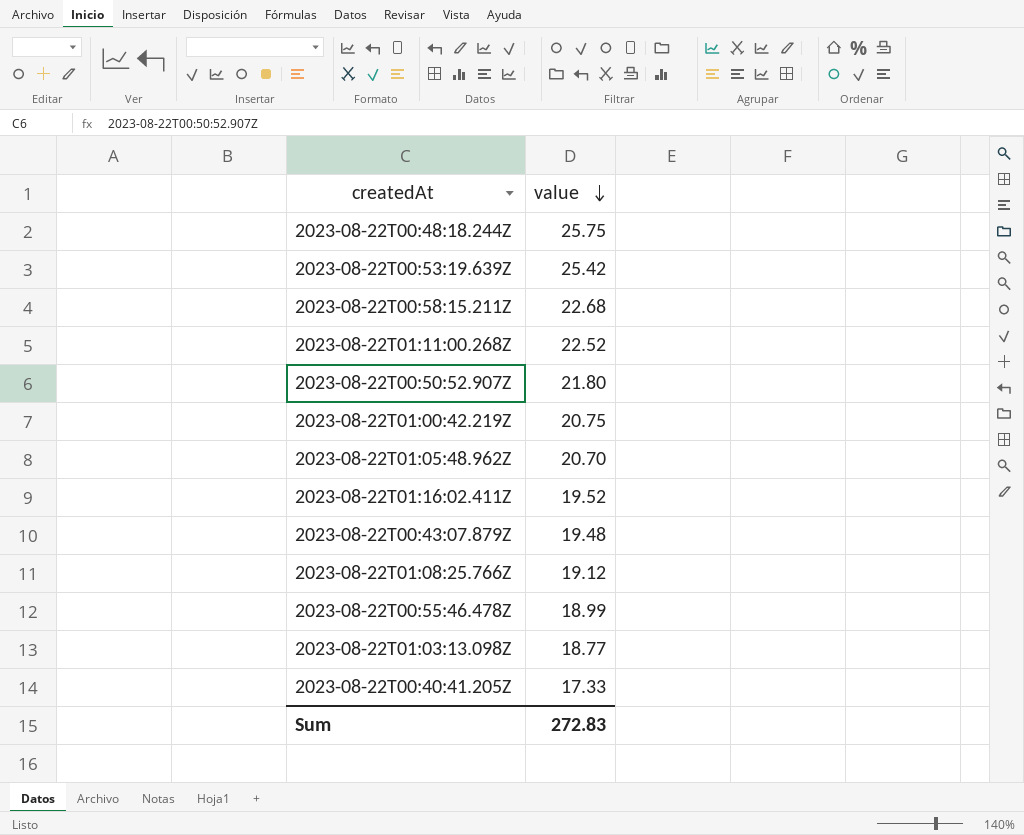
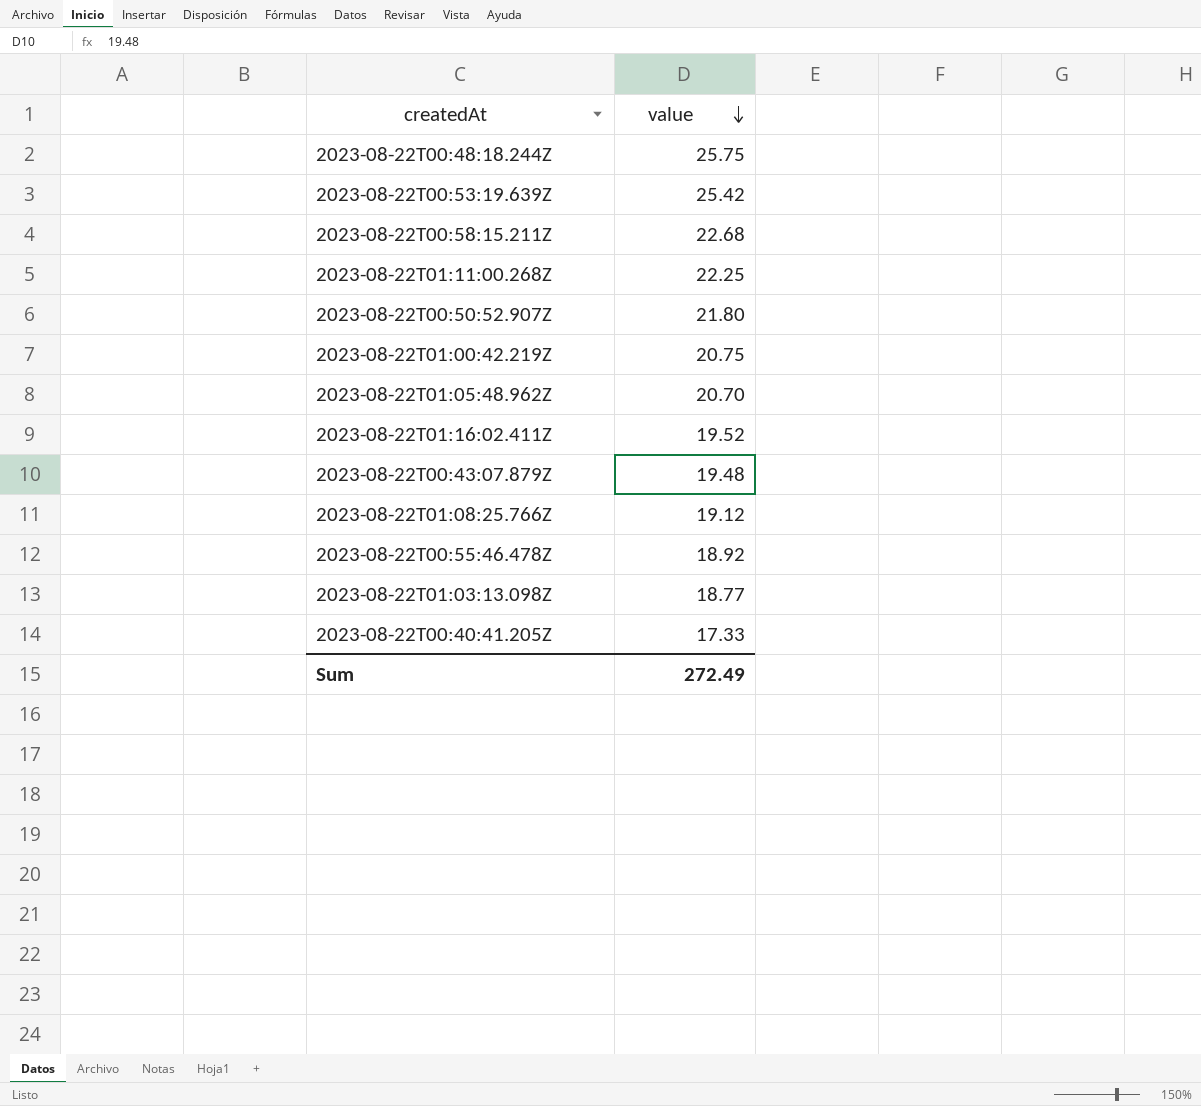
2023-08-22T01:11:00.268Z | value: 22.52 -> 22.25
2023-08-22T00:55:46.478Z | value: 18.99 -> 18.92
Sum | value: 272.83 -> 272.49

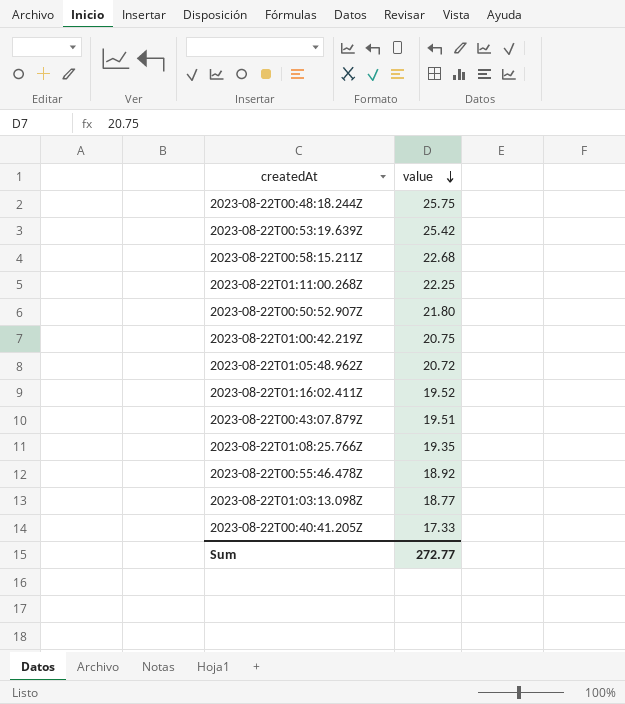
2023-08-22T01:05:48.962Z | value: 20.70 -> 20.72
2023-08-22T00:43:07.879Z | value: 19.48 -> 19.51
2023-08-22T01:08:25.766Z | value: 19.12 -> 19.35
Sum | value: 272.49 -> 272.77

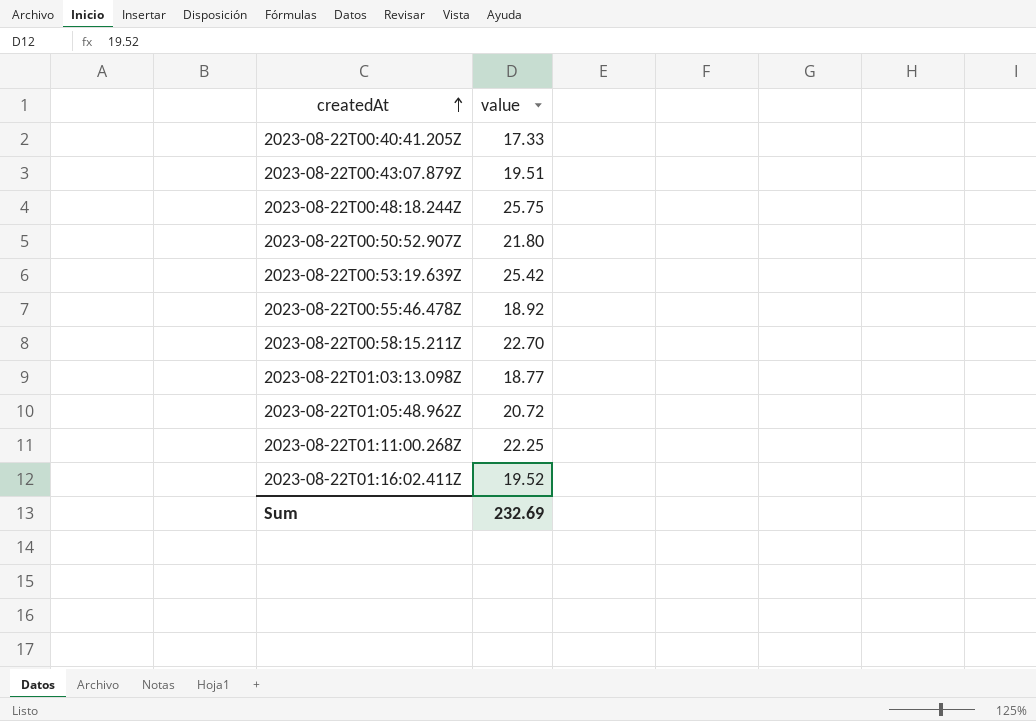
row order: value descending -> createdAt ascending
row 2023-08-22T01:00:42.219Z: 20.75 -> none
row 2023-08-22T01:08:25.766Z: 19.35 -> none
2023-08-22T00:58:15.211Z | value: 22.68 -> 22.70
Sum | value: 272.77 -> 232.69

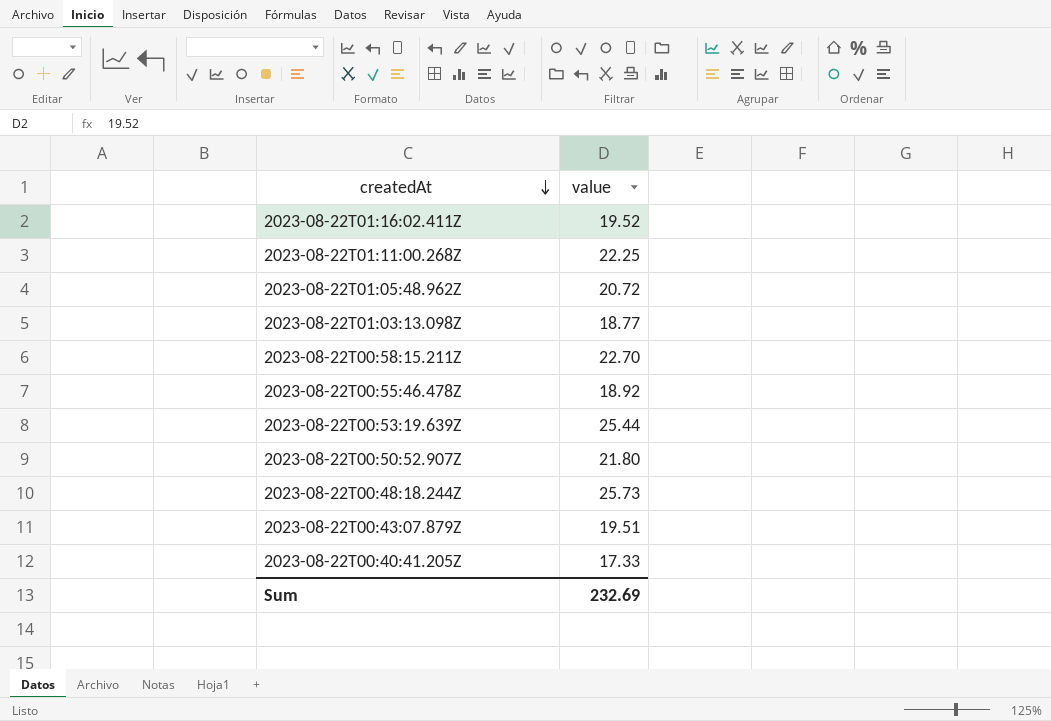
row order: createdAt ascending -> createdAt descending
2023-08-22T00:53:19.639Z | value: 25.42 -> 25.44
2023-08-22T00:48:18.244Z | value: 25.75 -> 25.73

